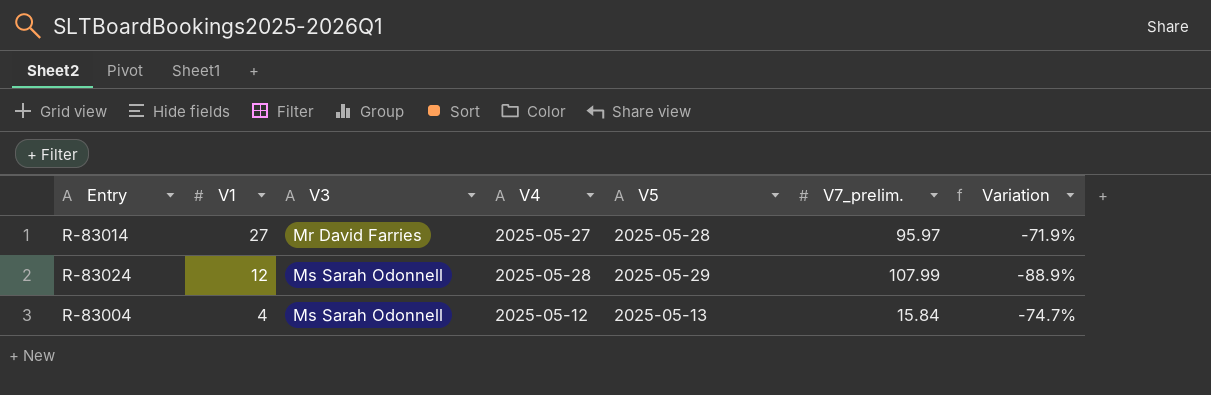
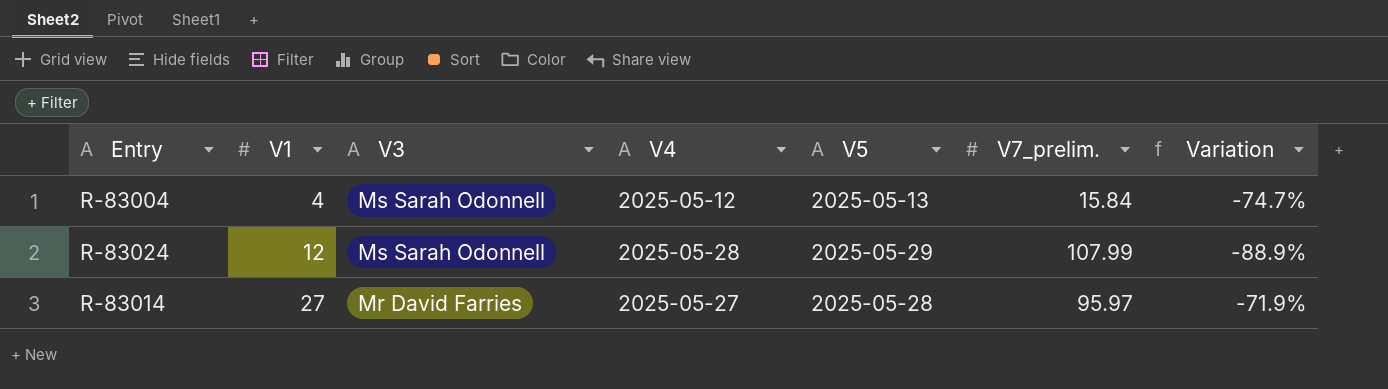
row order: V1 descending -> V1 ascending

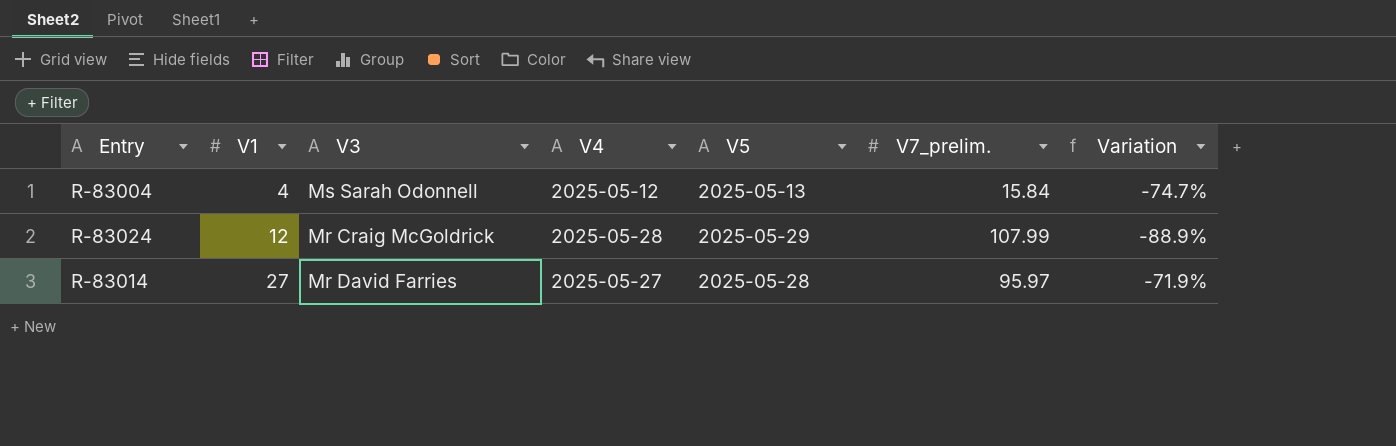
R-83024 | V3: Ms Sarah Odonnell -> Mr Craig McGoldrick

